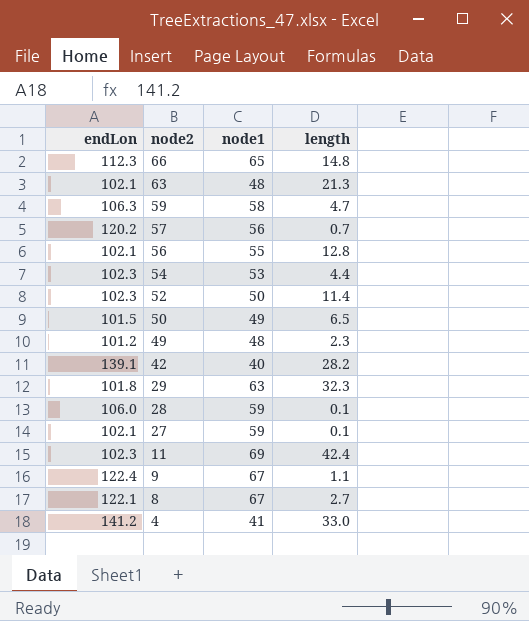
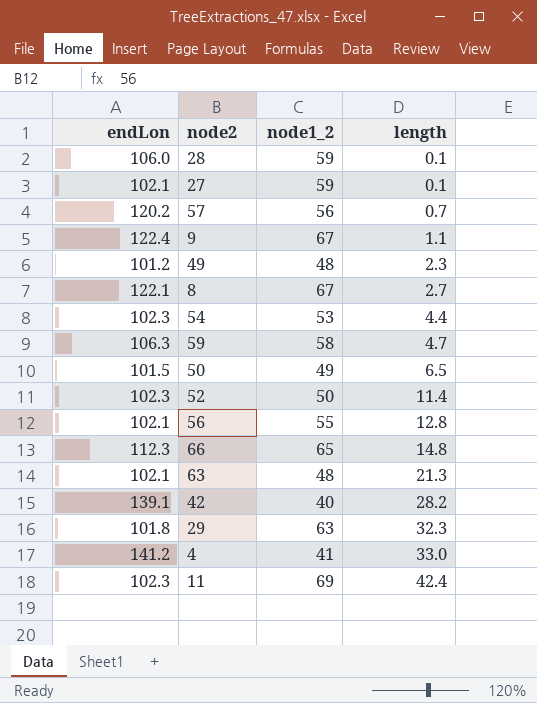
row order: node2 descending -> length ascending
column name: node1 -> node1_2

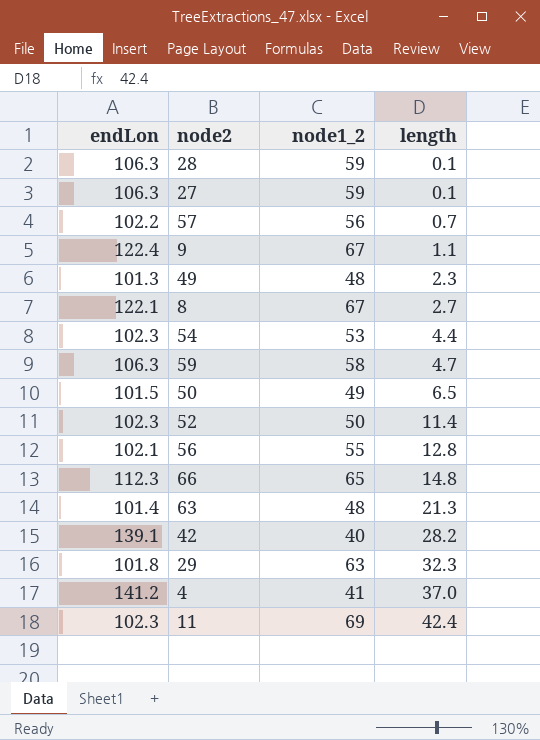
28 | endLon: 106.0 -> 106.3
27 | endLon: 102.1 -> 106.3
57 | endLon: 120.2 -> 102.2
49 | endLon: 101.2 -> 101.3
63 | endLon: 102.1 -> 101.4
4 | length: 33.0 -> 37.0

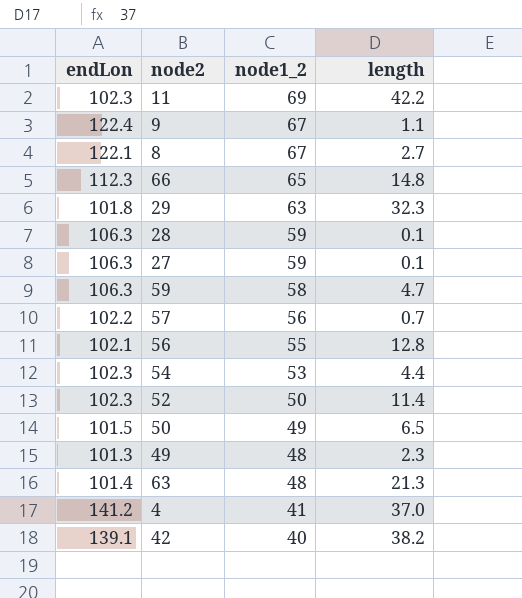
row order: length ascending -> node1_2 descending
11 | length: 42.4 -> 42.2
42 | length: 28.2 -> 38.2

